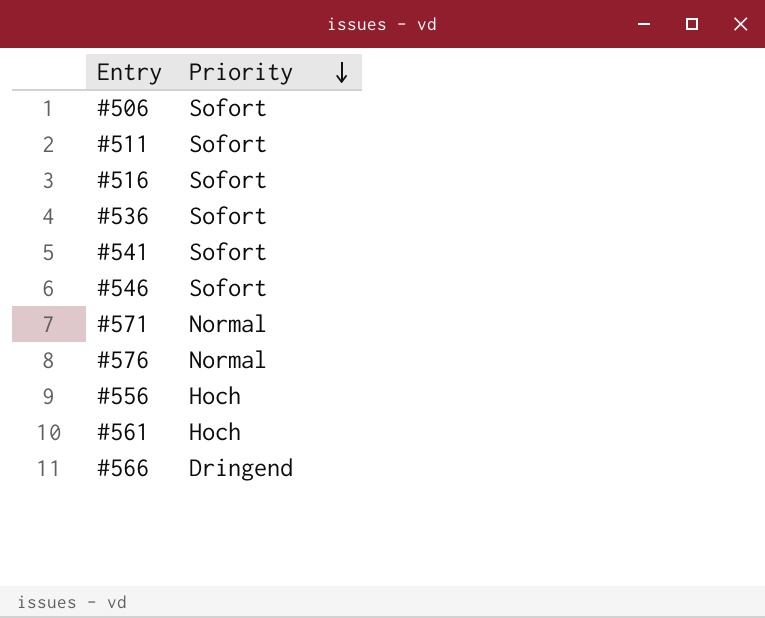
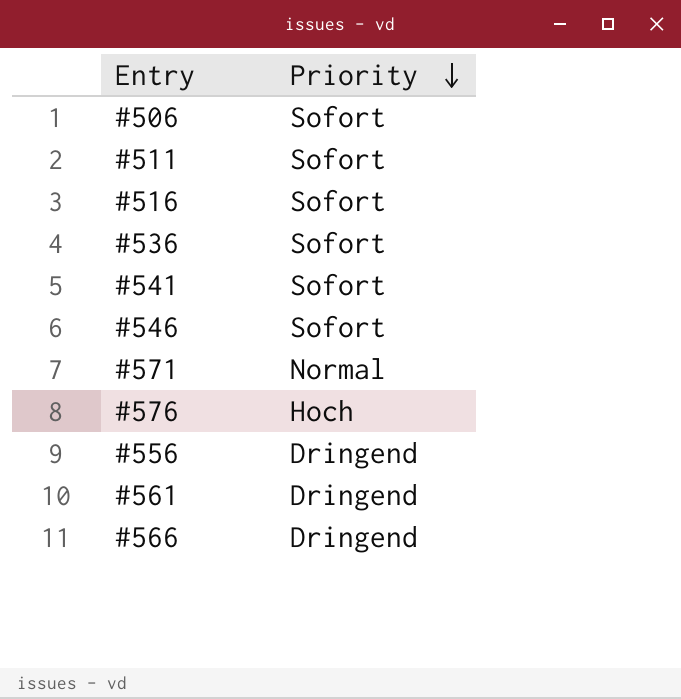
#576 | Priority: Normal -> Hoch
#556 | Priority: Hoch -> Dringend
#561 | Priority: Hoch -> Dringend

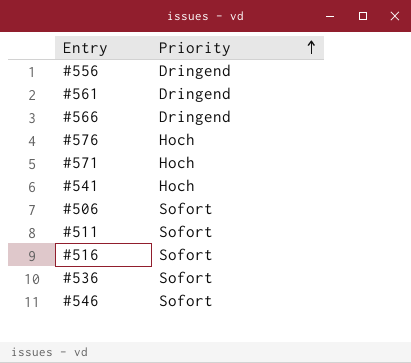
row order: Priority descending -> Priority ascending
#571 | Priority: Normal -> Hoch
#541 | Priority: Sofort -> Hoch

